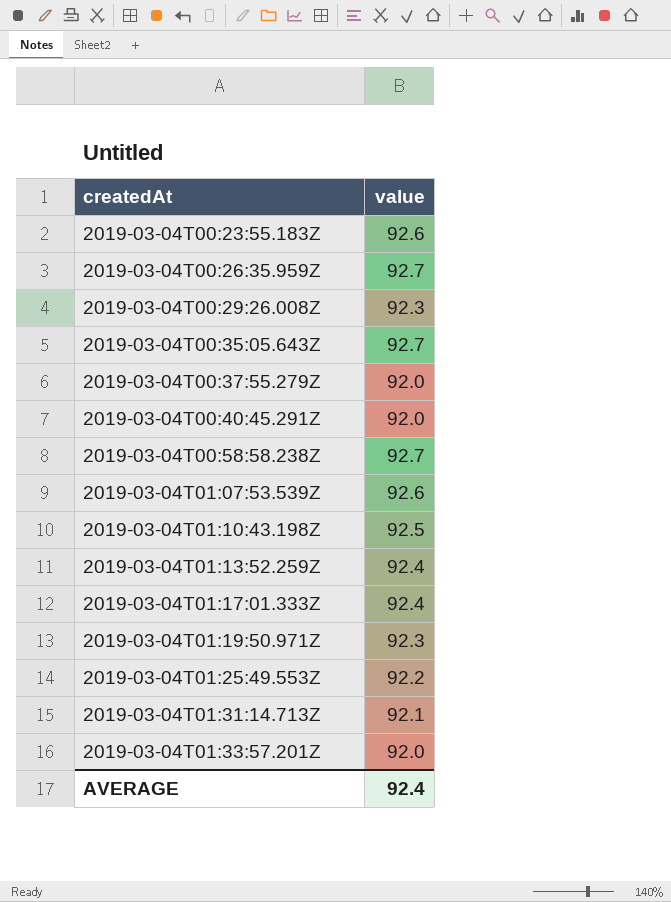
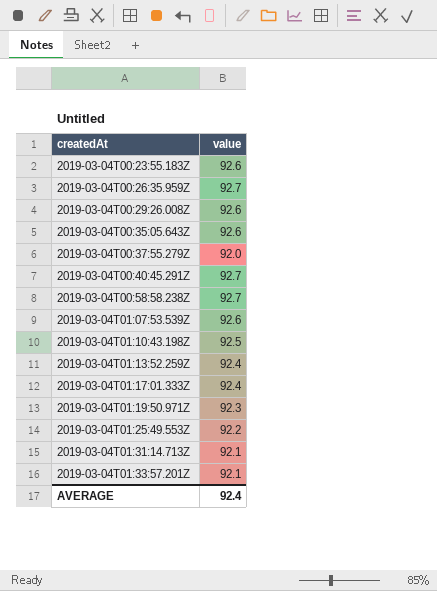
2019-03-04T00:29:26.008Z | value: 92.3 -> 92.6
2019-03-04T00:35:05.643Z | value: 92.7 -> 92.6
2019-03-04T00:40:45.291Z | value: 92.0 -> 92.7
2019-03-04T01:33:57.201Z | value: 92.0 -> 92.1

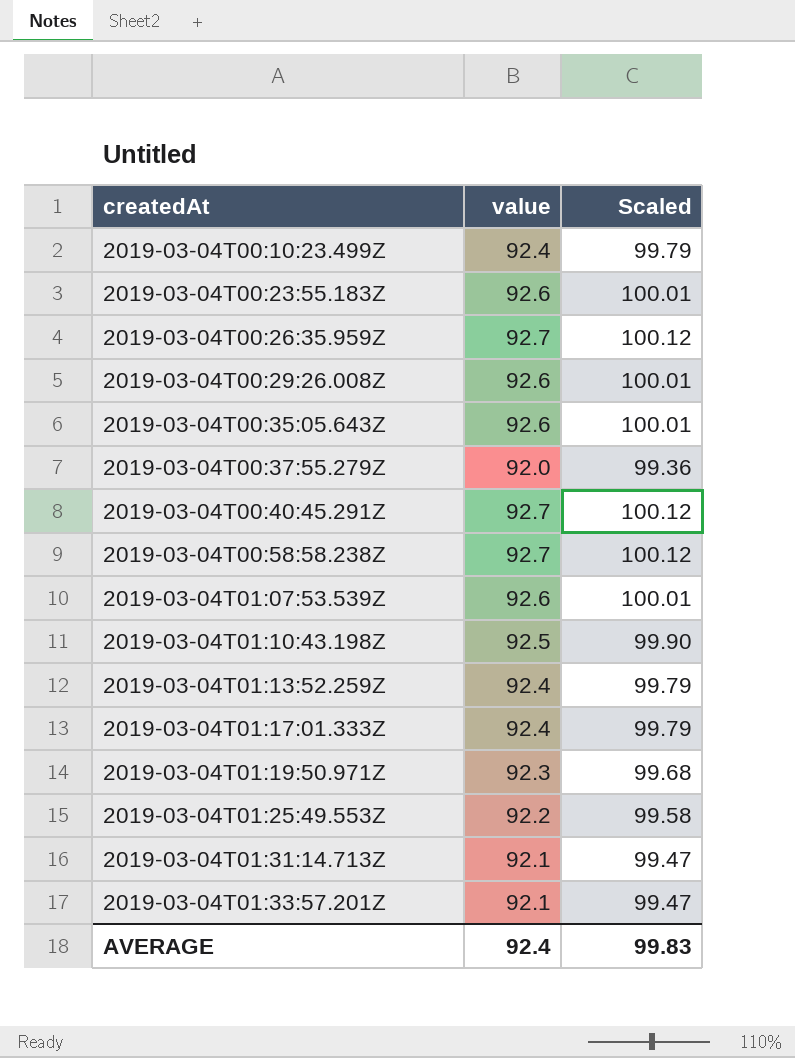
column Scaled | formula: none -> [value] * 1.08
row 2019-03-04T00:10:23.499Z: none -> 92.4 | 99.79

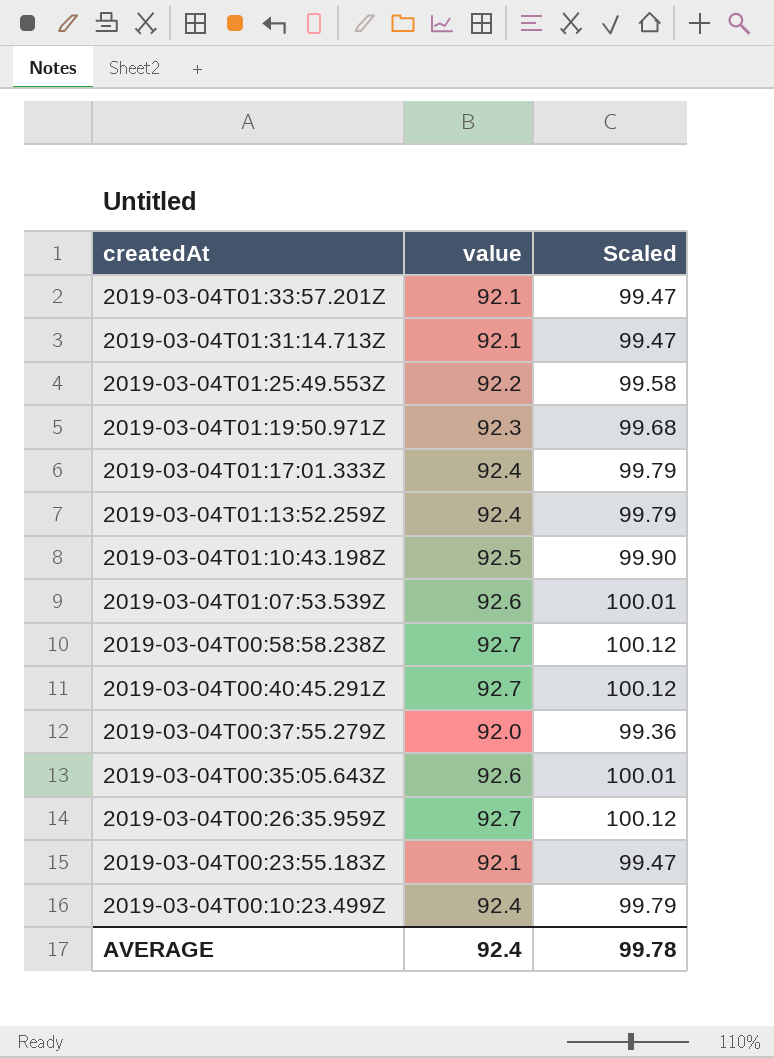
row order: createdAt ascending -> createdAt descending
row 2019-03-04T00:29:26.008Z: 92.6 | 100.01 -> none
2019-03-04T00:23:55.183Z | value: 92.6 -> 92.1
2019-03-04T00:23:55.183Z | Scaled: 100.01 -> 99.47
AVERAGE | Scaled: 99.83 -> 99.78

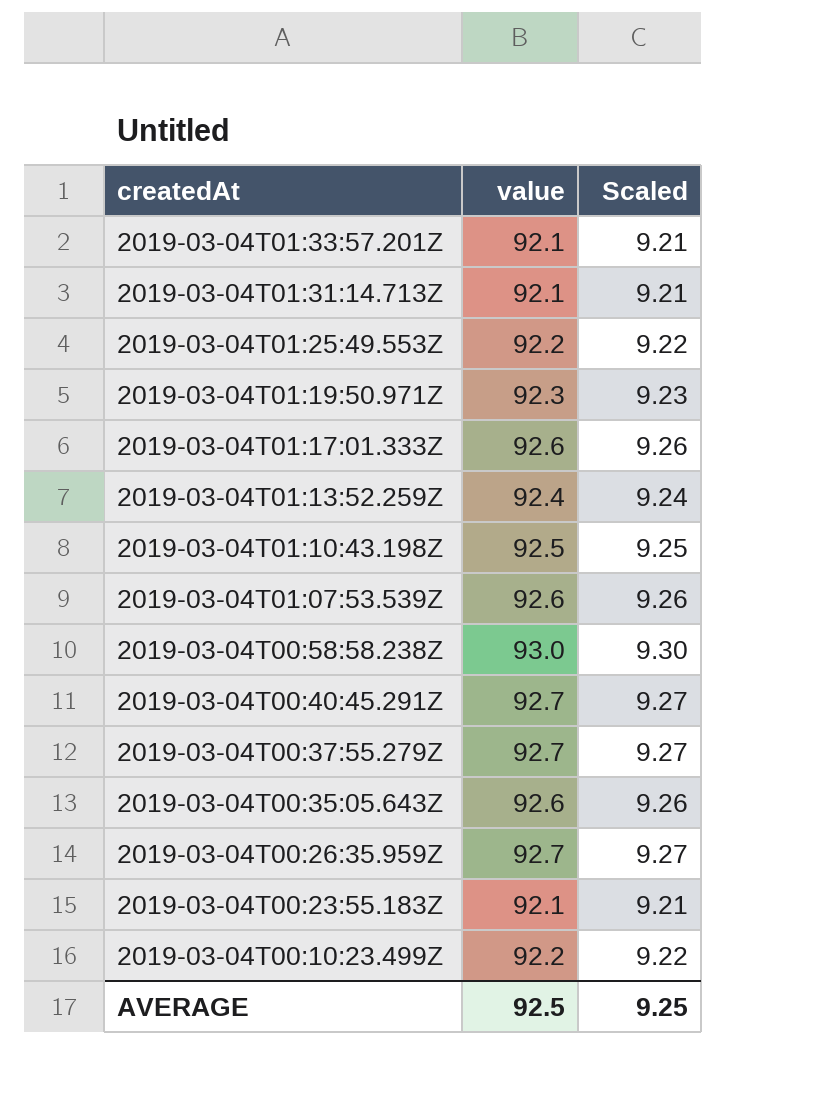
column Scaled | formula: [value] * 1.08 -> [value] * 0.1
2019-03-04T01:17:01.333Z | value: 92.4 -> 92.6
2019-03-04T00:58:58.238Z | value: 92.7 -> 93.0
2019-03-04T00:37:55.279Z | value: 92.0 -> 92.7
2019-03-04T00:10:23.499Z | value: 92.4 -> 92.2
AVERAGE | value: 92.4 -> 92.5
AVERAGE | Scaled: 99.78 -> 9.25

